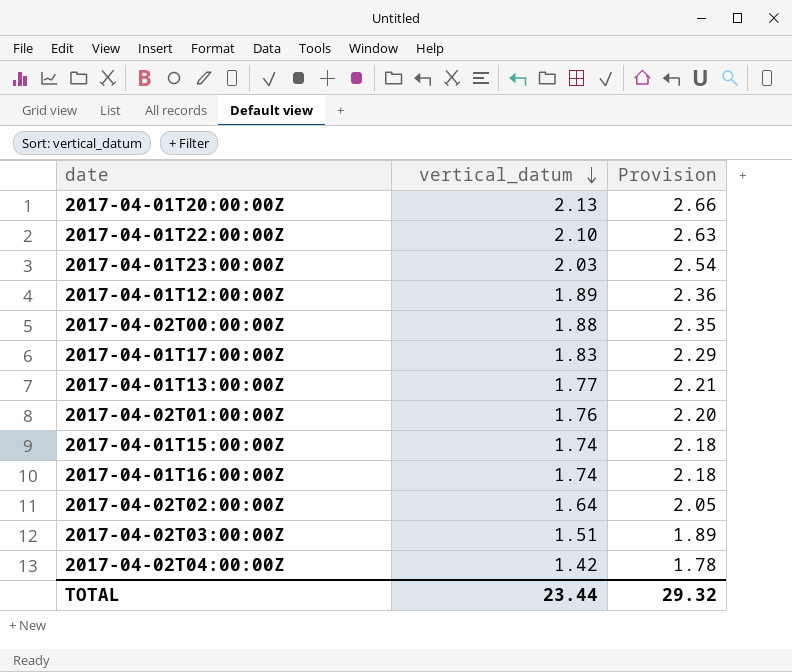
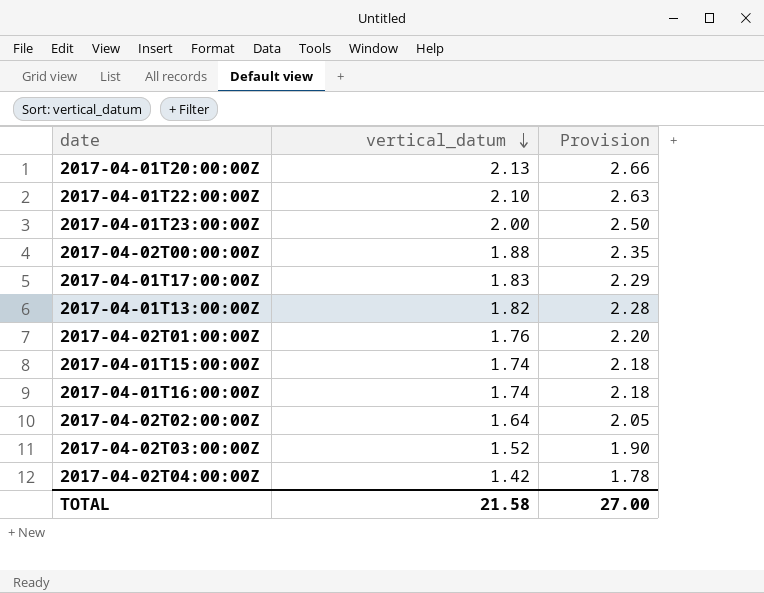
row 2017-04-01T12:00:00Z: 1.89 | 2.36 -> none
2017-04-01T23:00:00Z | vertical_datum: 2.03 -> 2.00
2017-04-01T23:00:00Z | Provision: 2.54 -> 2.50
2017-04-01T13:00:00Z | vertical_datum: 1.77 -> 1.82
2017-04-01T13:00:00Z | Provision: 2.21 -> 2.28
2017-04-02T03:00:00Z | vertical_datum: 1.51 -> 1.52
2017-04-02T03:00:00Z | Provision: 1.89 -> 1.90
TOTAL | vertical_datum: 23.44 -> 21.58
TOTAL | Provision: 29.32 -> 27.00

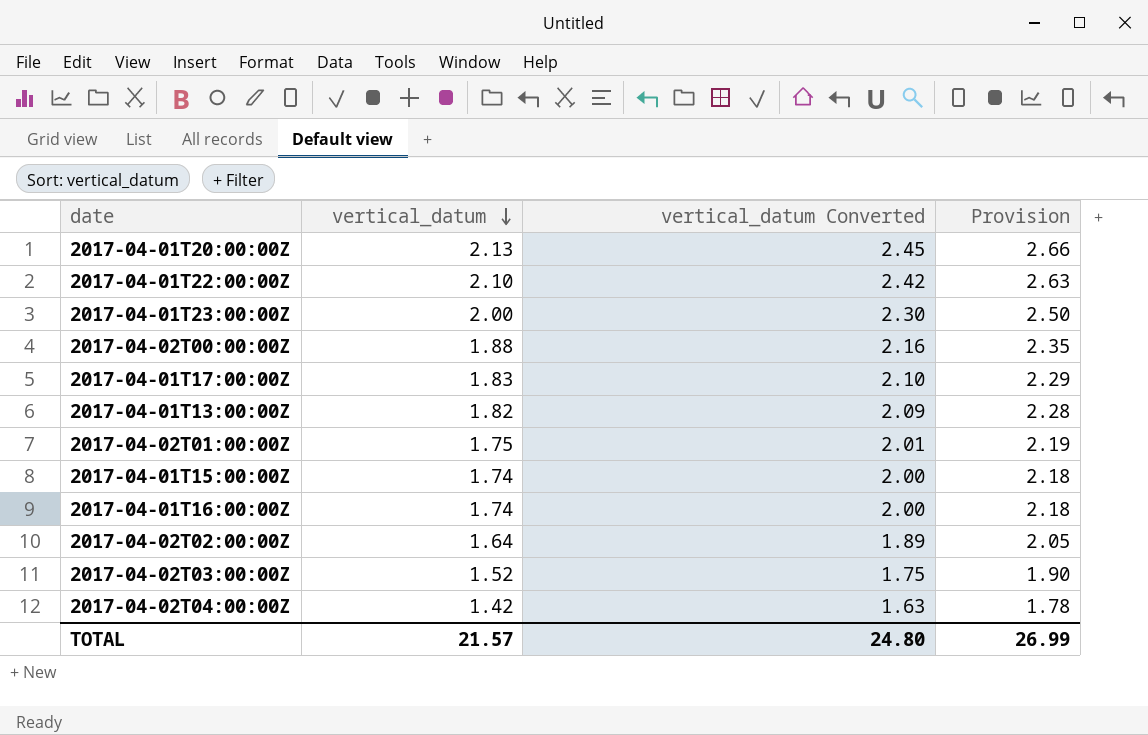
column vertical_datum Converted | formula: none -> [vertical_datum] * 1.15
2017-04-02T01:00:00Z | vertical_datum: 1.76 -> 1.75
2017-04-02T01:00:00Z | Provision: 2.20 -> 2.19
TOTAL | vertical_datum: 21.58 -> 21.57
TOTAL | Provision: 27.00 -> 26.99

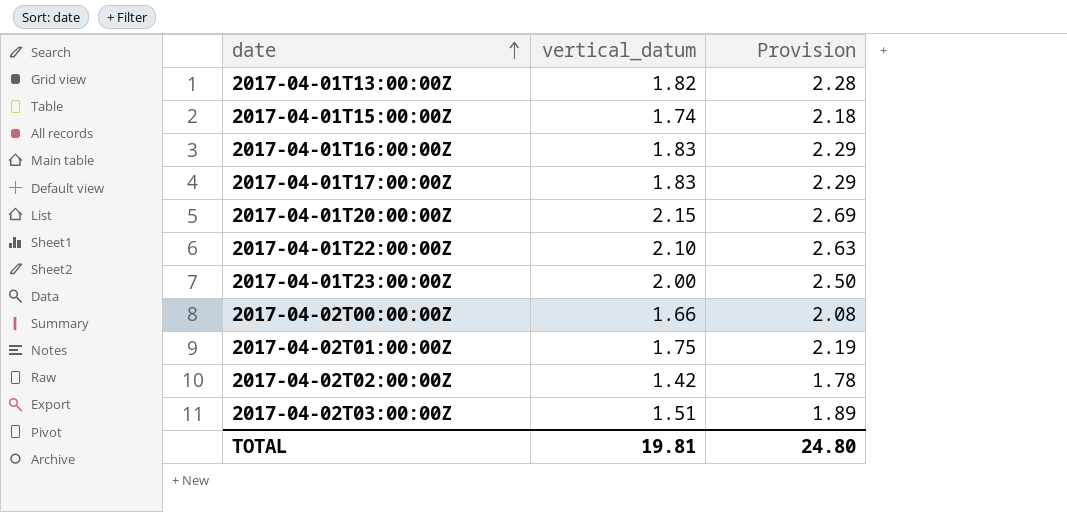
row order: vertical_datum descending -> date ascending
column vertical_datum Converted | formula: [vertical_datum] * 1.15 -> none
row 2017-04-02T04:00:00Z: 1.42 | 1.63 | 1.78 -> none
2017-04-01T16:00:00Z | vertical_datum: 1.74 -> 1.83
2017-04-01T16:00:00Z | Provision: 2.18 -> 2.29
2017-04-01T20:00:00Z | vertical_datum: 2.13 -> 2.15
2017-04-01T20:00:00Z | Provision: 2.66 -> 2.69
2017-04-02T00:00:00Z | vertical_datum: 1.88 -> 1.66
2017-04-02T00:00:00Z | Provision: 2.35 -> 2.08
2017-04-02T02:00:00Z | vertical_datum: 1.64 -> 1.42
2017-04-02T02:00:00Z | Provision: 2.05 -> 1.78
2017-04-02T03:00:00Z | vertical_datum: 1.52 -> 1.51
2017-04-02T03:00:00Z | Provision: 1.90 -> 1.89
TOTAL | vertical_datum: 21.57 -> 19.81
TOTAL | Provision: 26.99 -> 24.80

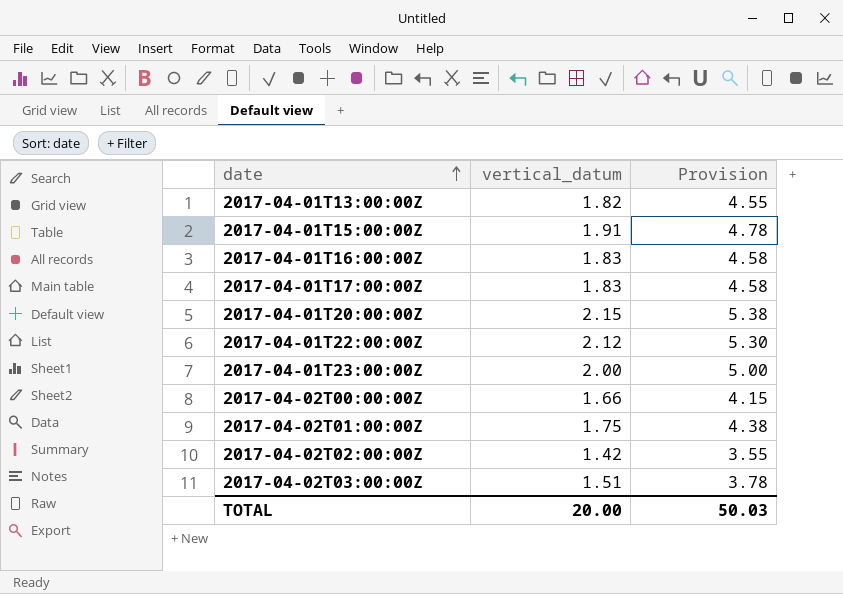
column Provision | formula: [vertical_datum] * 1.25 -> [vertical_datum] * 2.5
2017-04-01T15:00:00Z | vertical_datum: 1.74 -> 1.91
2017-04-01T22:00:00Z | vertical_datum: 2.10 -> 2.12
TOTAL | vertical_datum: 19.81 -> 20.00
TOTAL | Provision: 24.80 -> 50.03

